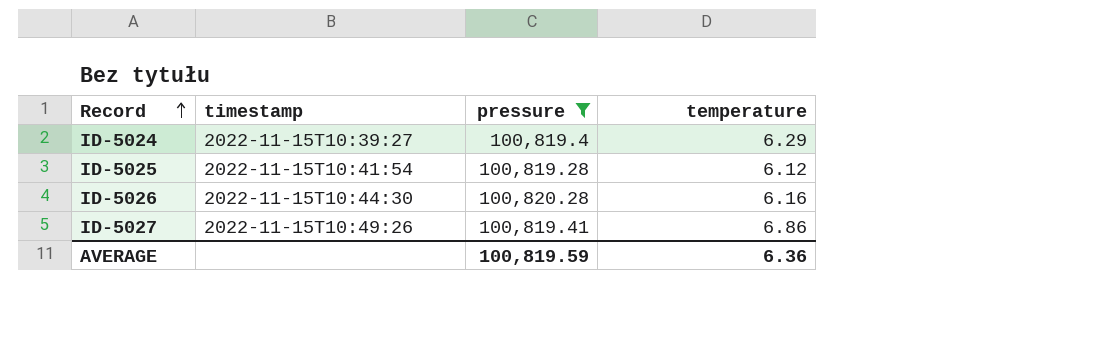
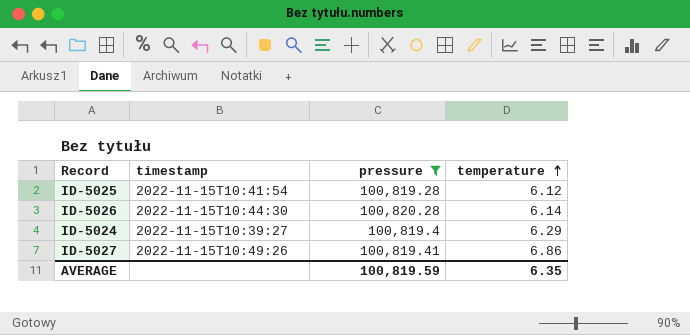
row order: Record ascending -> temperature ascending
ID-5026 | temperature: 6.16 -> 6.14
AVERAGE | temperature: 6.36 -> 6.35

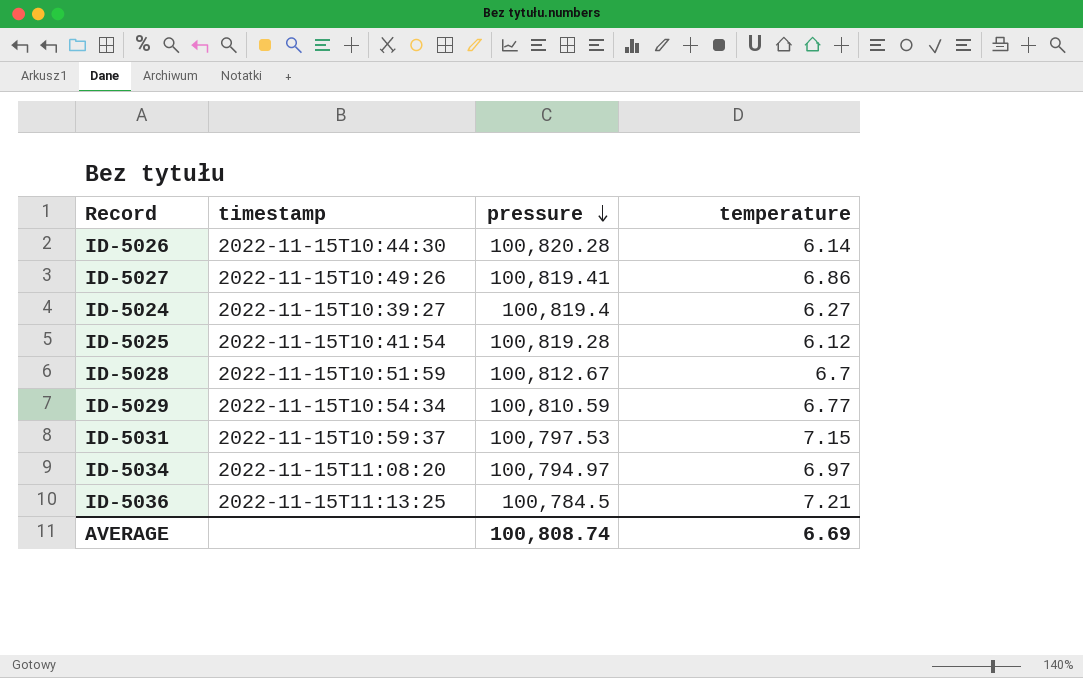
filter: pressure >= 100,819.28 -> none
row order: temperature ascending -> pressure descending
ID-5024 | temperature: 6.29 -> 6.27
AVERAGE | pressure: 100,819.59 -> 100,808.74
AVERAGE | temperature: 6.35 -> 6.69

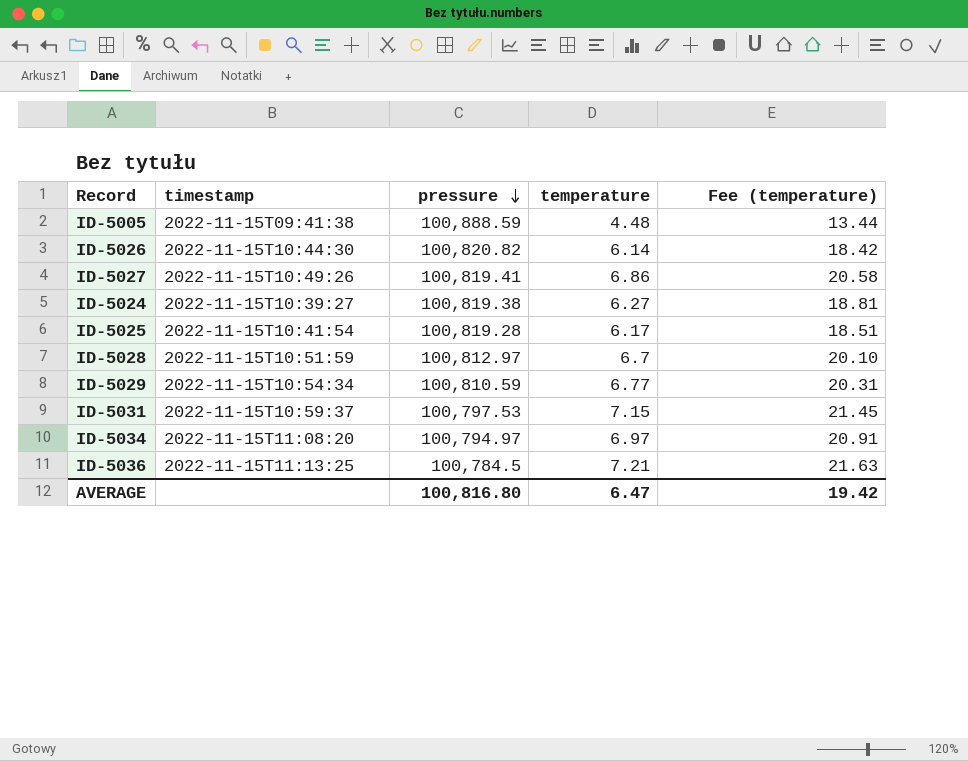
column Fee (temperature) | formula: none -> [temperature] * 3
row ID-5005: none -> 2022-11-15T09:41:38 | 100,888.59 | 4.48 | 13.44
ID-5026 | pressure: 100,820.28 -> 100,820.82
ID-5024 | pressure: 100,819.4 -> 100,819.38
ID-5025 | temperature: 6.12 -> 6.17
ID-5028 | pressure: 100,812.67 -> 100,812.97
AVERAGE | pressure: 100,808.74 -> 100,816.80
AVERAGE | temperature: 6.69 -> 6.47

